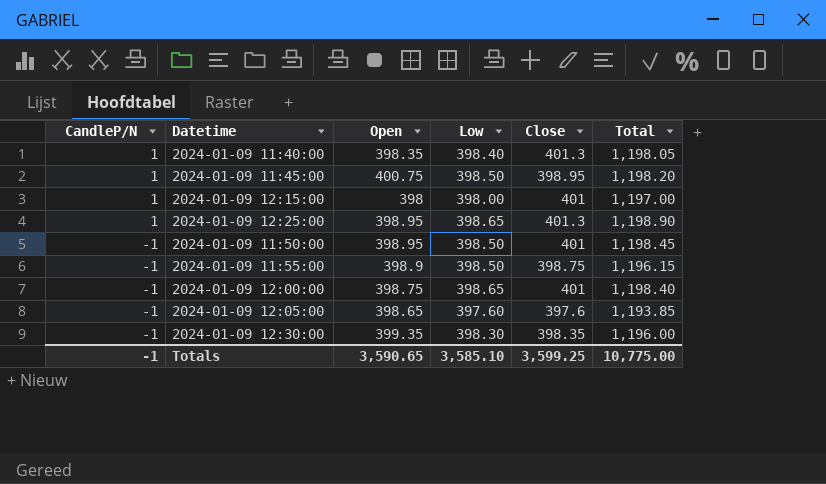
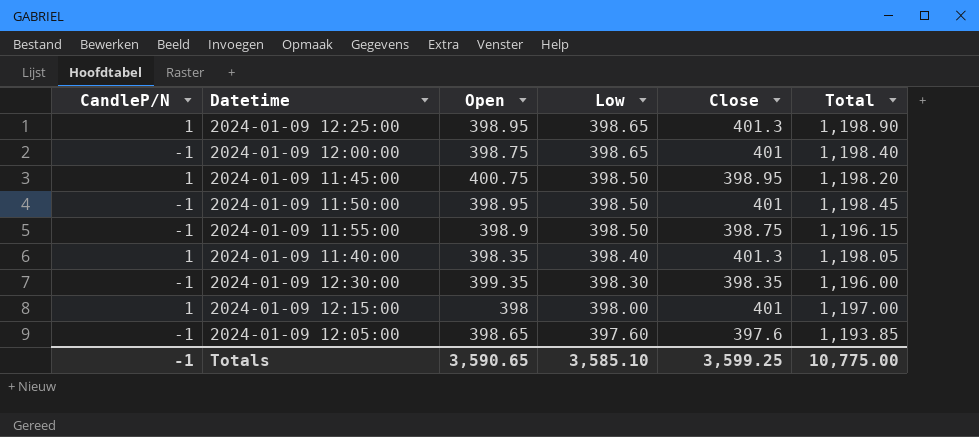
row order: CandleP/N descending -> Low descending

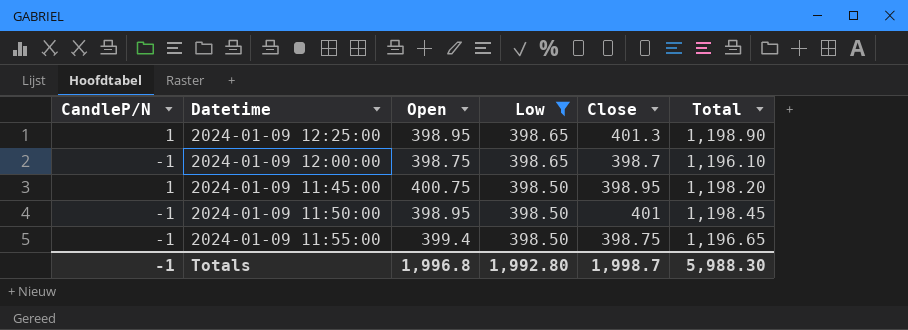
filter: none -> Low >= 398.50
2024-01-09 12:00:00 | Close: 401 -> 398.7
2024-01-09 12:00:00 | Total: 1,198.40 -> 1,196.10
2024-01-09 11:55:00 | Open: 398.9 -> 399.4
2024-01-09 11:55:00 | Total: 1,196.15 -> 1,196.65
Totals | Open: 3,590.65 -> 1,996.8
Totals | Low: 3,585.10 -> 1,992.80
Totals | Close: 3,599.25 -> 1,998.7
Totals | Total: 10,775.00 -> 5,988.30

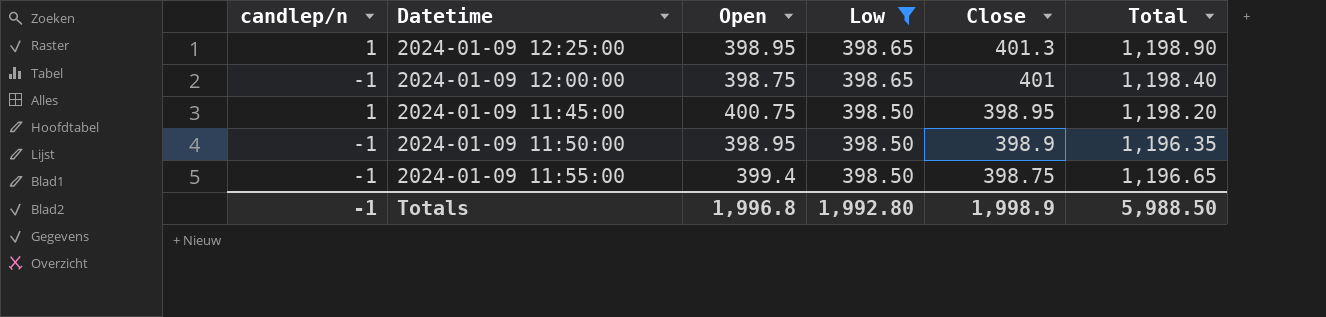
column name: CandleP/N -> candlep/n
2024-01-09 12:00:00 | Close: 398.7 -> 401
2024-01-09 12:00:00 | Total: 1,196.10 -> 1,198.40
2024-01-09 11:50:00 | Close: 401 -> 398.9
2024-01-09 11:50:00 | Total: 1,198.45 -> 1,196.35
Totals | Close: 1,998.7 -> 1,998.9
Totals | Total: 5,988.30 -> 5,988.50

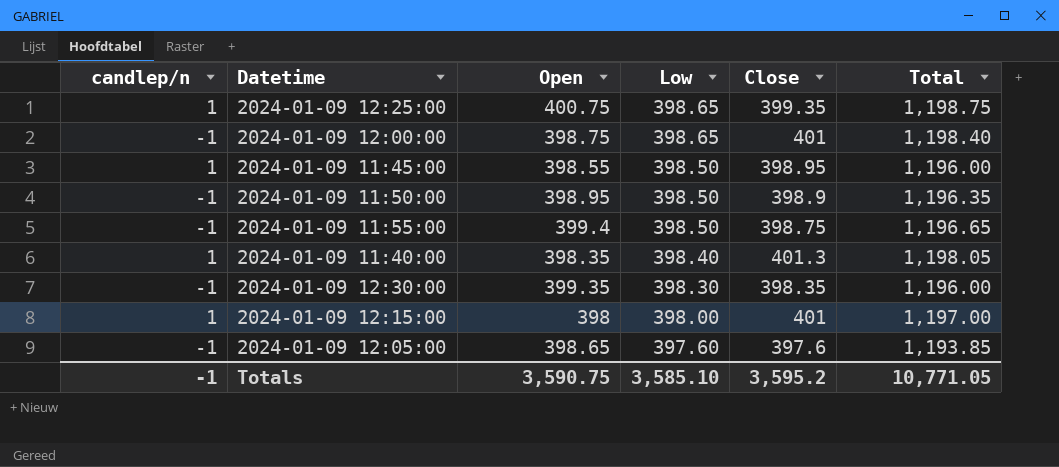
filter: Low >= 398.50 -> none
2024-01-09 12:25:00 | Open: 398.95 -> 400.75
2024-01-09 12:25:00 | Close: 401.3 -> 399.35
2024-01-09 12:25:00 | Total: 1,198.90 -> 1,198.75
2024-01-09 11:45:00 | Open: 400.75 -> 398.55
2024-01-09 11:45:00 | Total: 1,198.20 -> 1,196.00
Totals | Open: 1,996.8 -> 3,590.75
Totals | Low: 1,992.80 -> 3,585.10
Totals | Close: 1,998.9 -> 3,595.2
Totals | Total: 5,988.50 -> 10,771.05

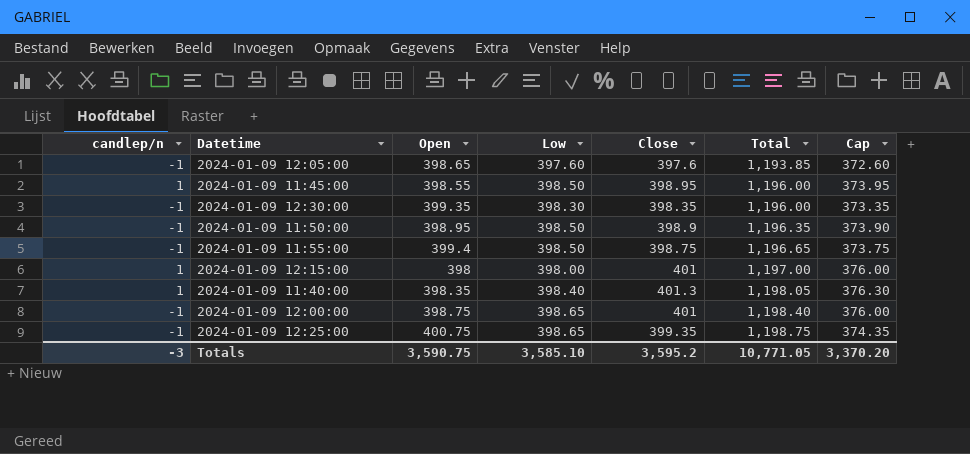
row order: Low descending -> Total ascending
column Cap | formula: none -> [Close] - 25
2024-01-09 12:25:00 | candlep/n: 1 -> -1
Totals | candlep/n: -1 -> -3

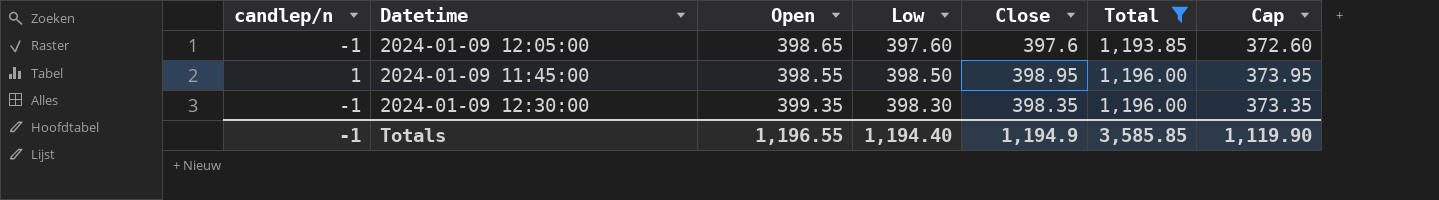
filter: none -> Total <= 1,196.00
Totals | candlep/n: -3 -> -1
Totals | Open: 3,590.75 -> 1,196.55
Totals | Low: 3,585.10 -> 1,194.40
Totals | Close: 3,595.2 -> 1,194.9
Totals | Total: 10,771.05 -> 3,585.85
Totals | Cap: 3,370.20 -> 1,119.90

